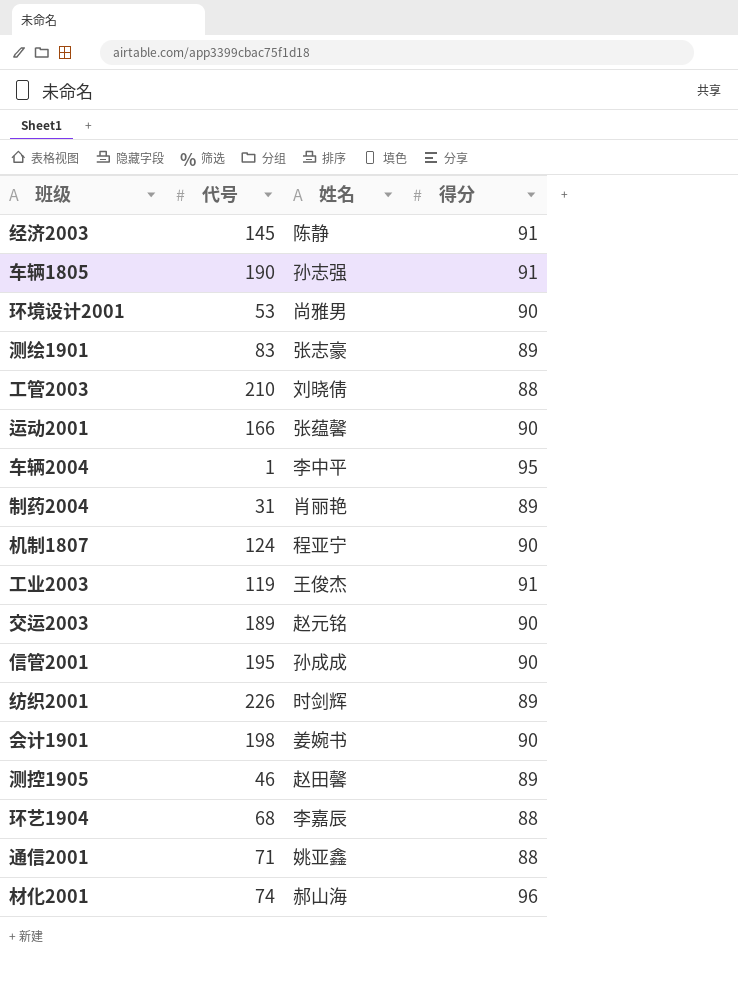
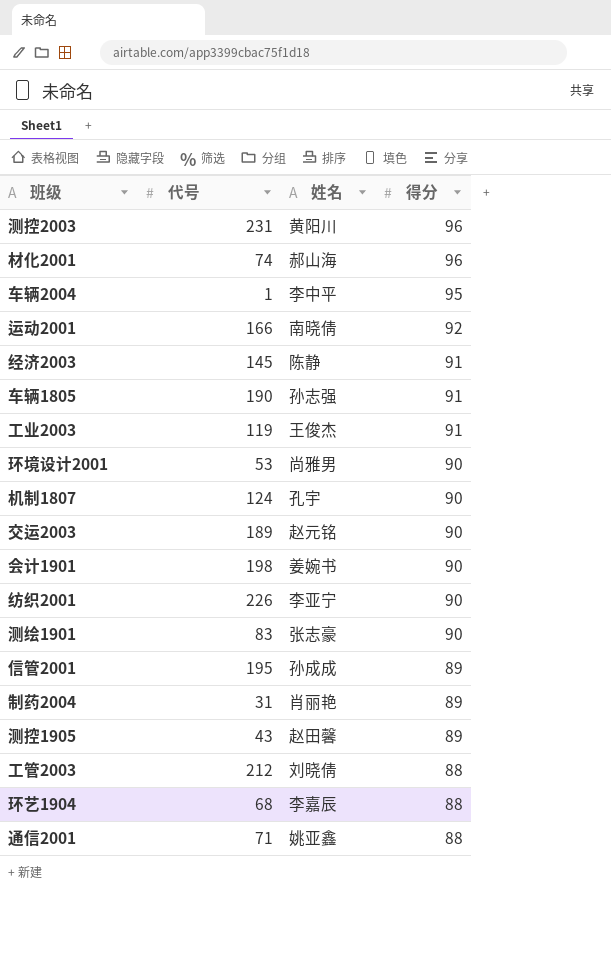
row order: none -> 得分 descending
row 测控2003: none -> 231 | 黄阳川 | 96
运动2001 | 姓名: 张蕴馨 -> 南晓倩
运动2001 | 得分: 90 -> 92
机制1807 | 姓名: 程亚宁 -> 孔宇
纺织2001 | 姓名: 时剑辉 -> 李亚宁
纺织2001 | 得分: 89 -> 90
测绘1901 | 得分: 89 -> 90
信管2001 | 得分: 90 -> 89
测控1905 | 代号: 46 -> 43
工管2003 | 代号: 210 -> 212

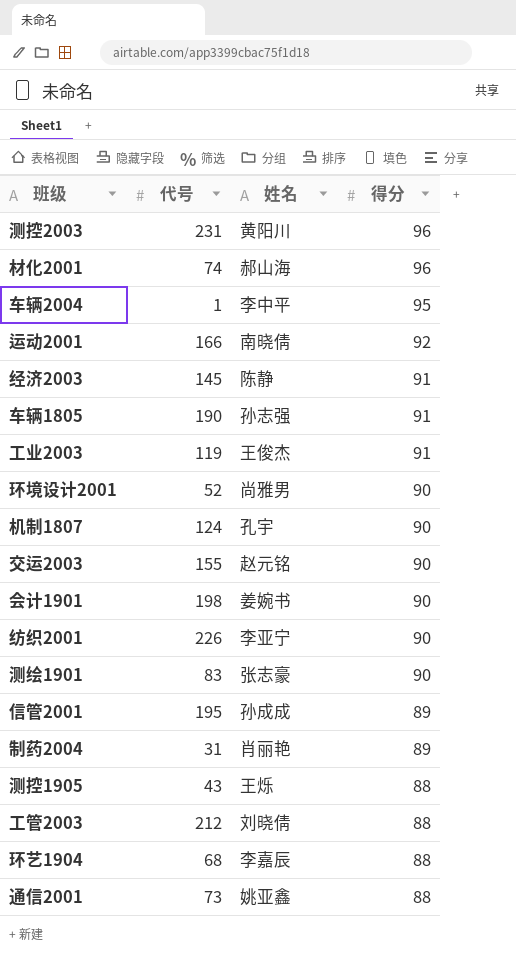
环境设计2001 | 代号: 53 -> 52
交运2003 | 代号: 189 -> 155
测控1905 | 姓名: 赵田馨 -> 王烁
测控1905 | 得分: 89 -> 88
通信2001 | 代号: 71 -> 73

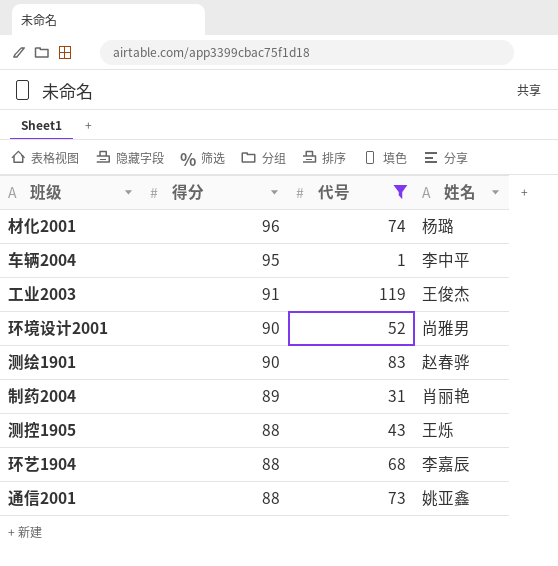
filter: none -> 代号 <= 119
column 得分 | position: 4 -> 2
材化2001 | 姓名: 郝山海 -> 杨璐
测绘1901 | 姓名: 张志豪 -> 赵春骅

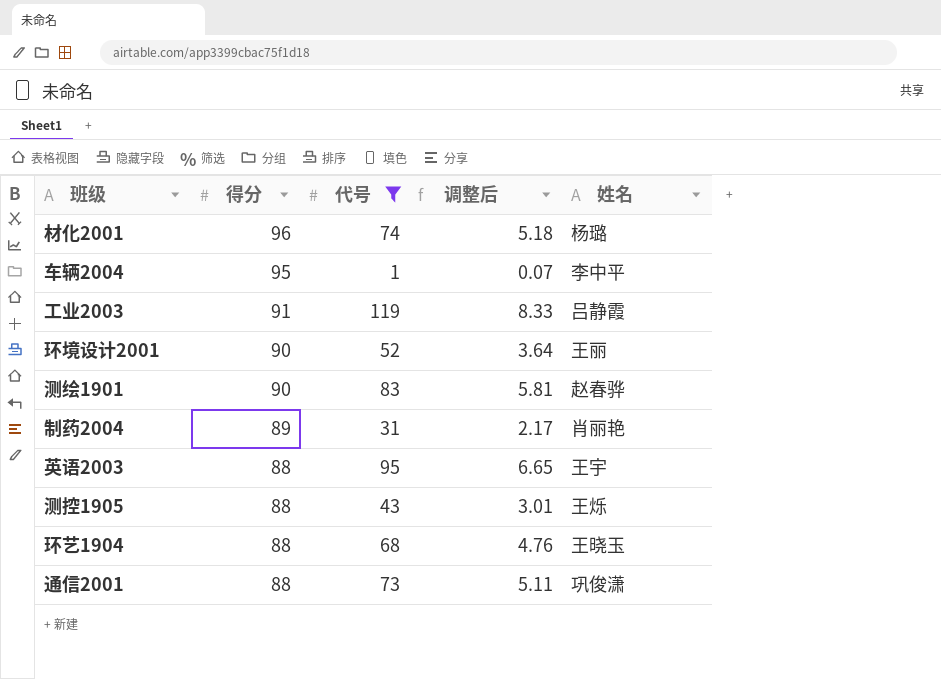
column 调整后 | formula: none -> [代号] * 0.07
工业2003 | 姓名: 王俊杰 -> 吕静霞
环境设计2001 | 姓名: 尚雅男 -> 王丽
row 英语2003: none -> 88 | 95 | 6.65 | 王宇
环艺1904 | 姓名: 李嘉辰 -> 王晓玉
通信2001 | 姓名: 姚亚鑫 -> 巩俊潇

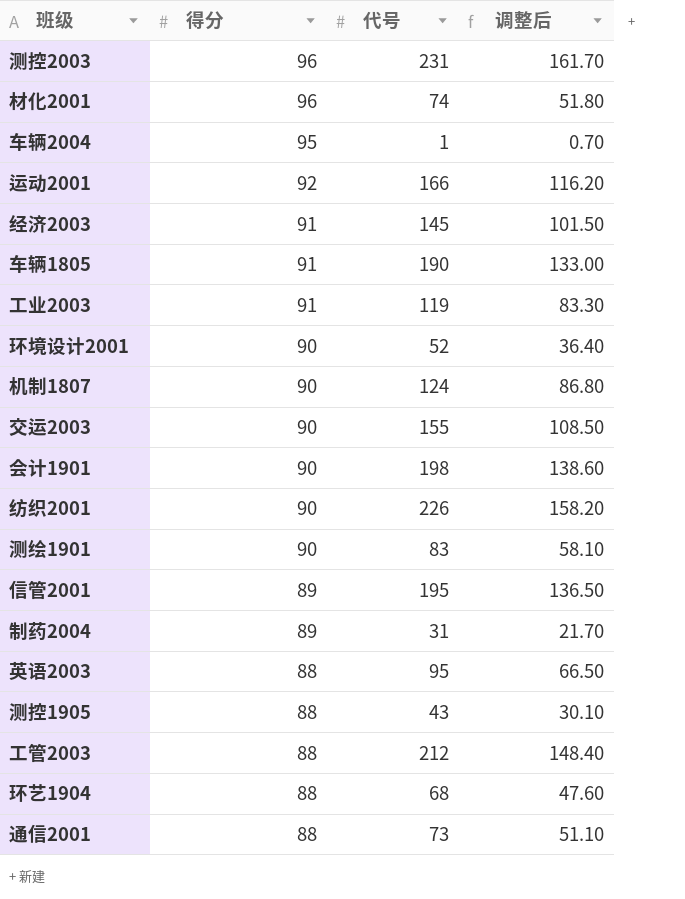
filter: 代号 <= 119 -> none
column 姓名 | position: 5 -> none
column 调整后 | formula: [代号] * 0.07 -> [代号] * 0.7

